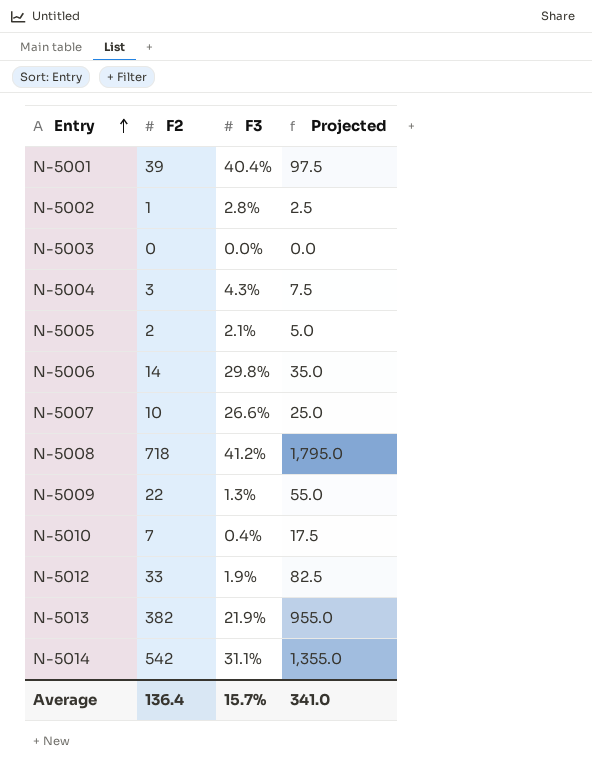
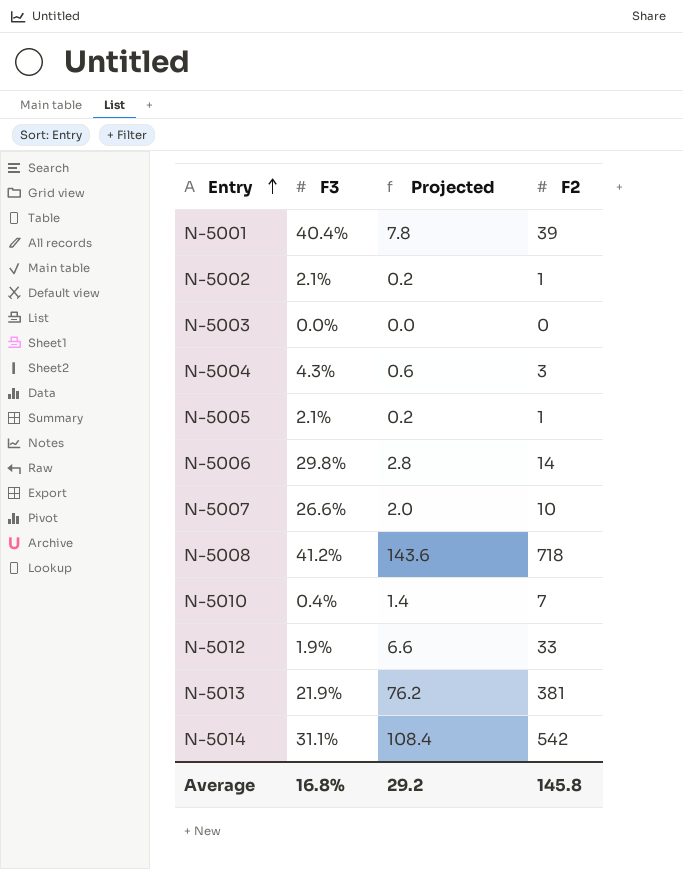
column Projected | formula: [F2] * 2.5 -> [F2] * 0.2
column F2 | position: 2 -> 4
row N-5009: 22 | 1.3% | 55.0 -> none
N-5002 | F3: 2.8% -> 2.1%
N-5005 | F2: 2 -> 1
N-5013 | F2: 382 -> 381
Average | F3: 15.7% -> 16.8%
Average | Projected: 341.0 -> 29.2
Average | F2: 136.4 -> 145.8

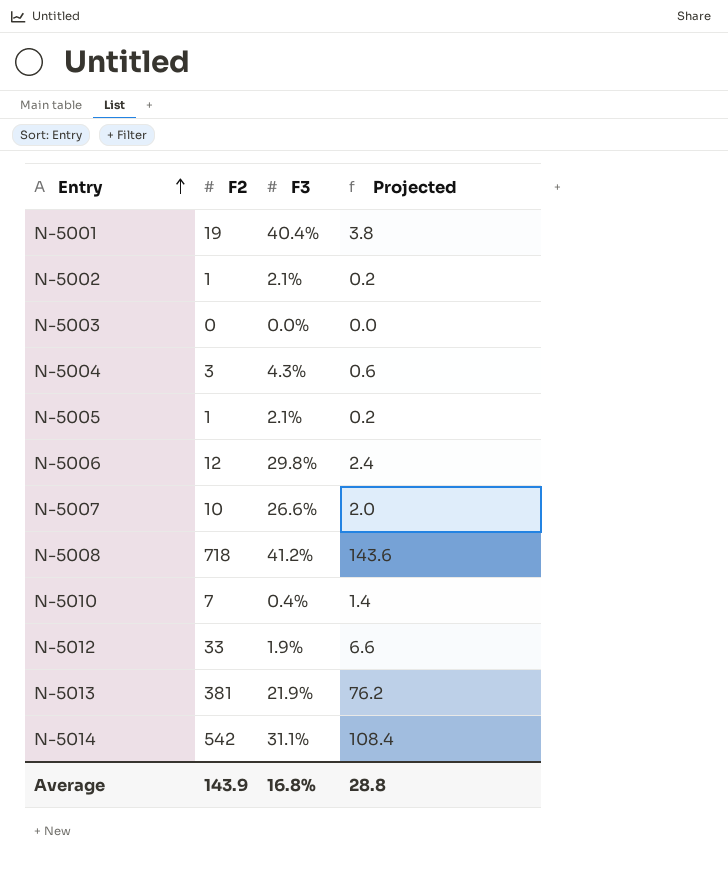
column F2 | position: 4 -> 2
N-5001 | F2: 39 -> 19
N-5001 | Projected: 7.8 -> 3.8
N-5006 | F2: 14 -> 12
N-5006 | Projected: 2.8 -> 2.4
Average | F2: 145.8 -> 143.9
Average | Projected: 29.2 -> 28.8

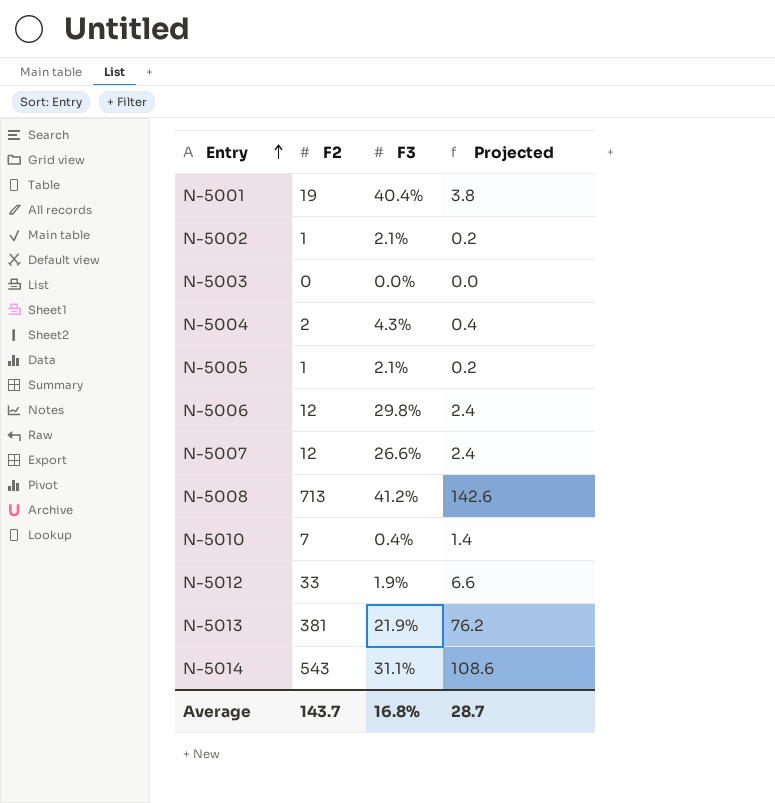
N-5004 | F2: 3 -> 2
N-5004 | Projected: 0.6 -> 0.4
N-5007 | F2: 10 -> 12
N-5007 | Projected: 2.0 -> 2.4
N-5008 | F2: 718 -> 713
N-5008 | Projected: 143.6 -> 142.6
N-5014 | F2: 542 -> 543
N-5014 | Projected: 108.4 -> 108.6
Average | F2: 143.9 -> 143.7
Average | Projected: 28.8 -> 28.7

